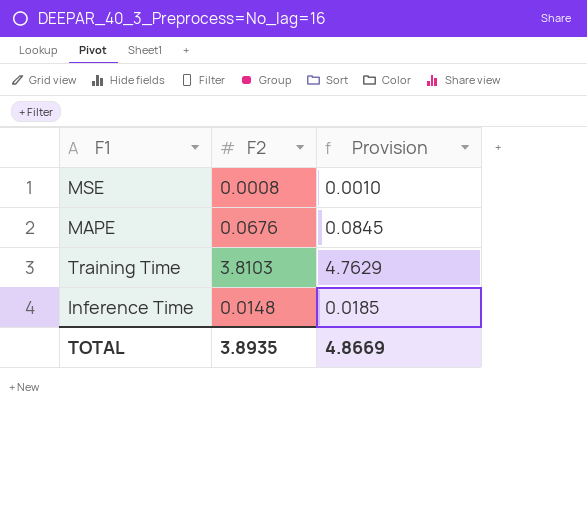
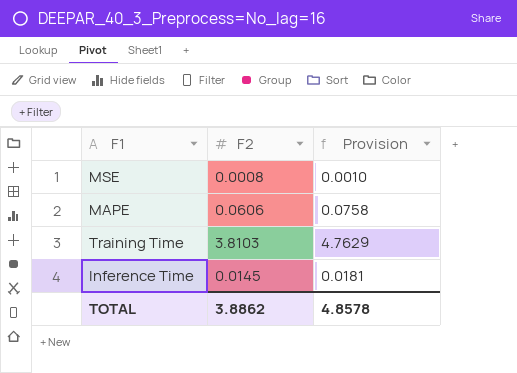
MAPE | F2: 0.0676 -> 0.0606
MAPE | Provision: 0.0845 -> 0.0758
Inference Time | F2: 0.0148 -> 0.0145
Inference Time | Provision: 0.0185 -> 0.0181
TOTAL | F2: 3.8935 -> 3.8862
TOTAL | Provision: 4.8669 -> 4.8578

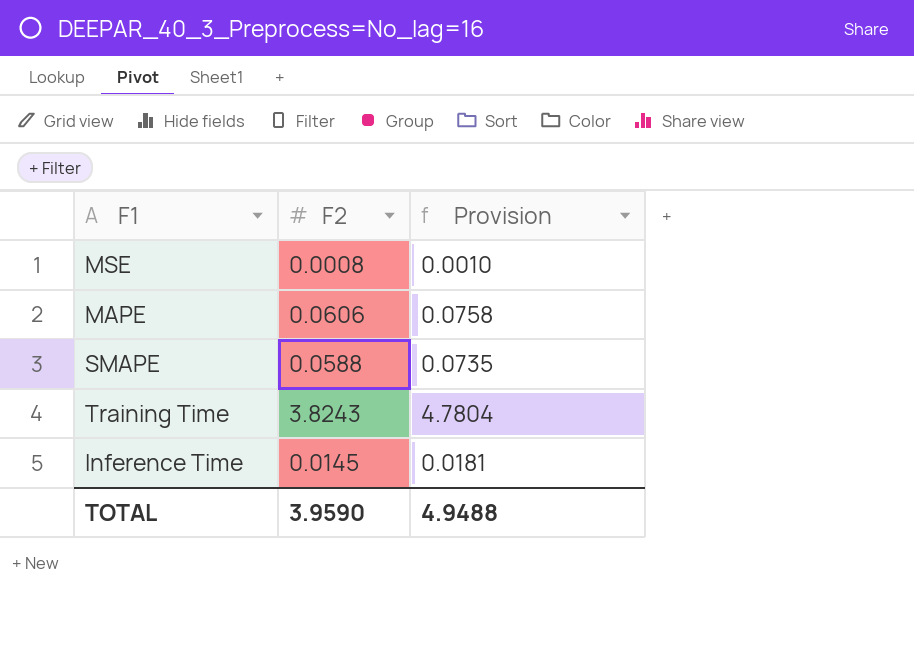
row SMAPE: none -> 0.0588 | 0.0735
Training Time | F2: 3.8103 -> 3.8243
Training Time | Provision: 4.7629 -> 4.7804
TOTAL | F2: 3.8862 -> 3.9590
TOTAL | Provision: 4.8578 -> 4.9488

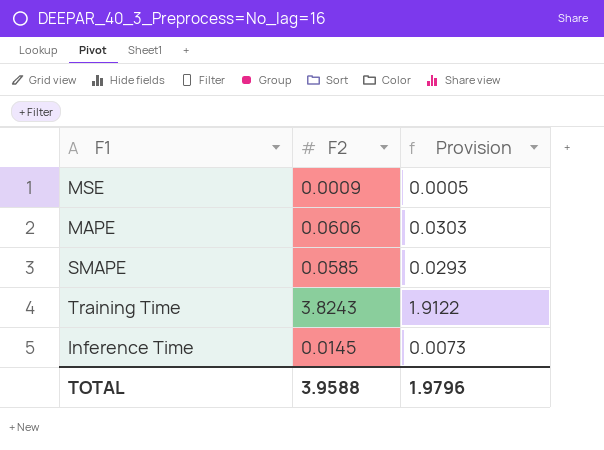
column Provision | formula: [F2] * 1.25 -> [F2] * 0.5
MSE | F2: 0.0008 -> 0.0009
SMAPE | F2: 0.0588 -> 0.0585
TOTAL | F2: 3.9590 -> 3.9588
TOTAL | Provision: 4.9488 -> 1.9796

